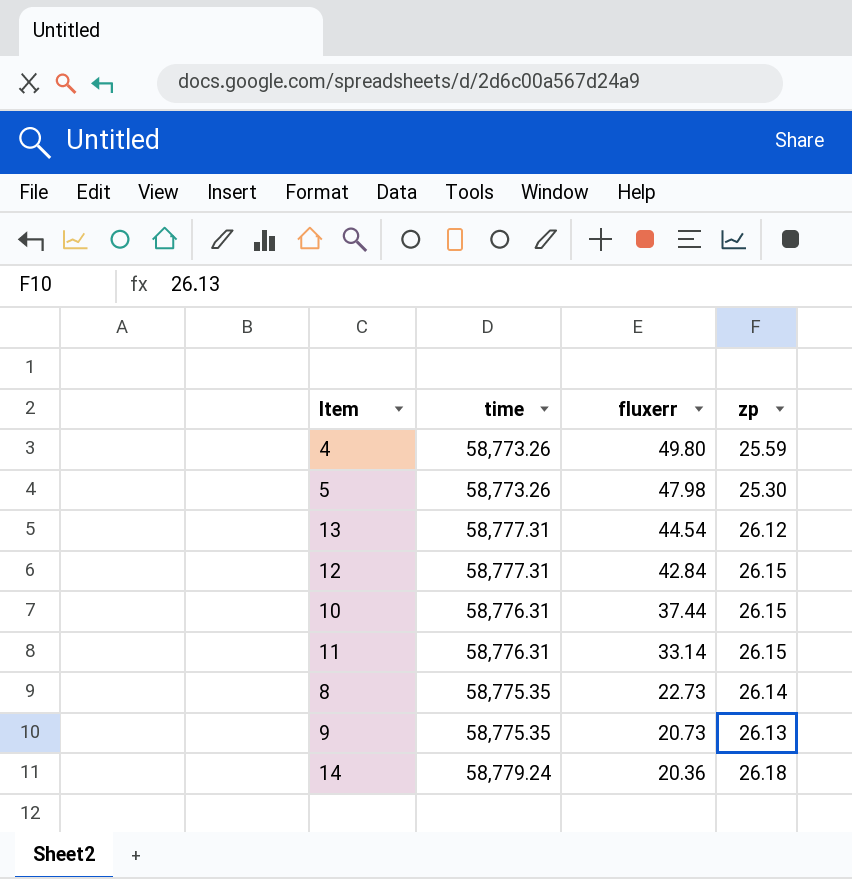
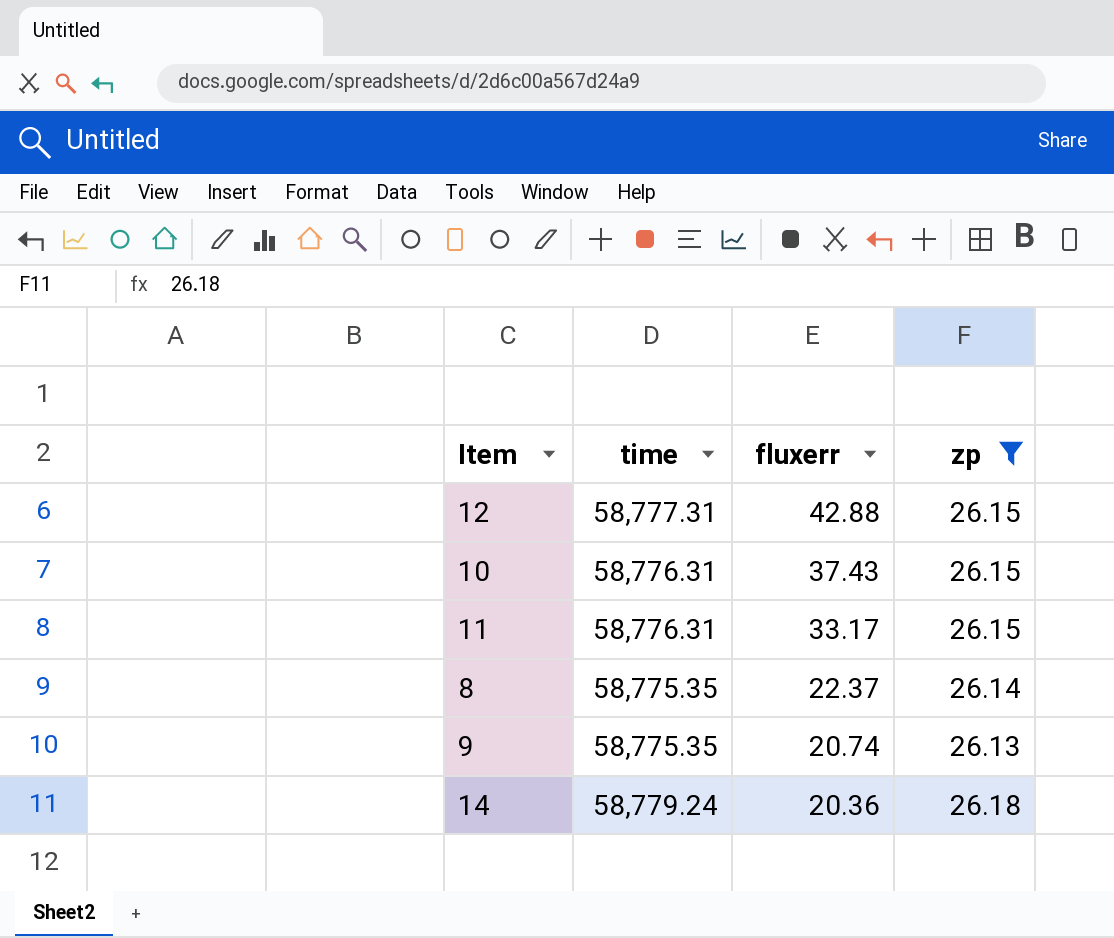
filter: none -> zp >= 26.13
12 | fluxerr: 42.84 -> 42.88
10 | fluxerr: 37.44 -> 37.43
11 | fluxerr: 33.14 -> 33.17
8 | fluxerr: 22.73 -> 22.37
9 | fluxerr: 20.73 -> 20.74

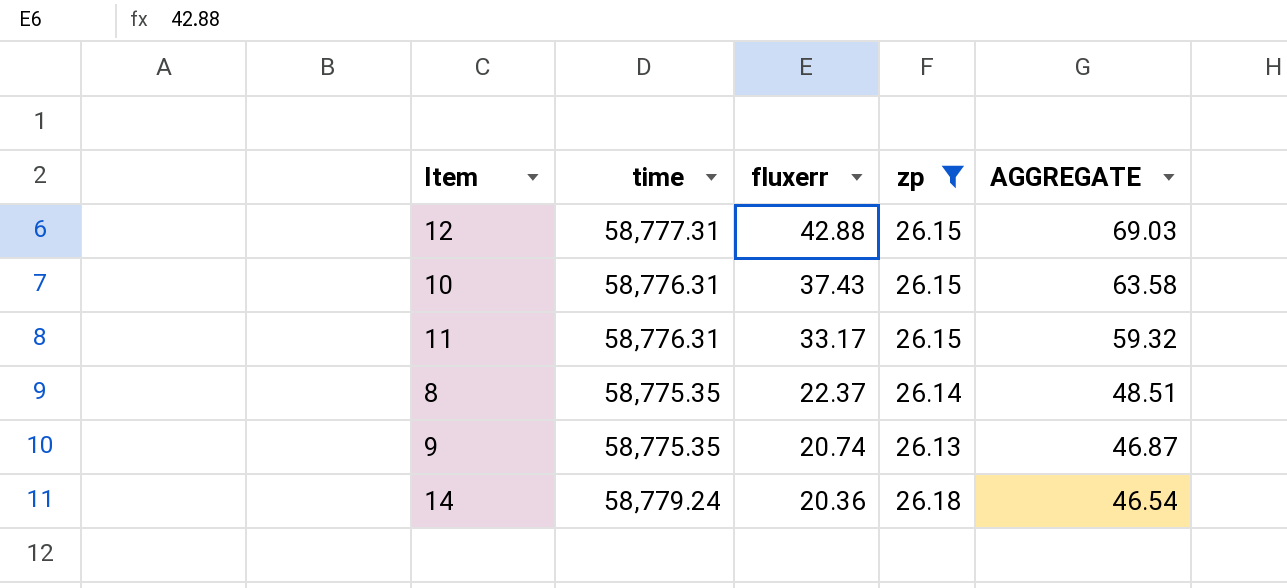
column AGGREGATE | formula: none -> [fluxerr] + [zp]

